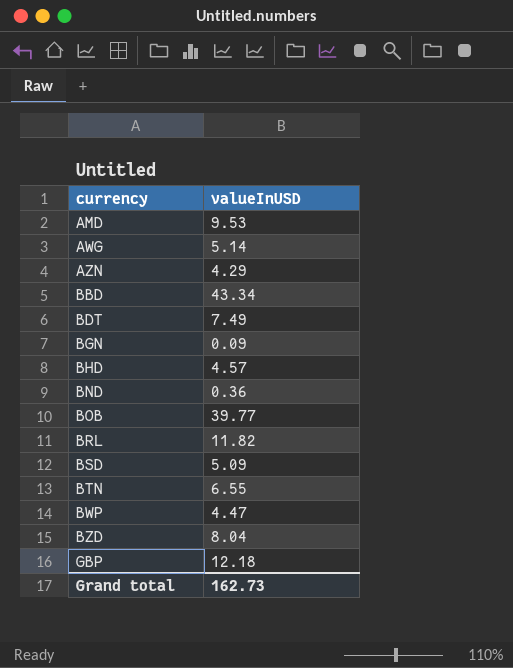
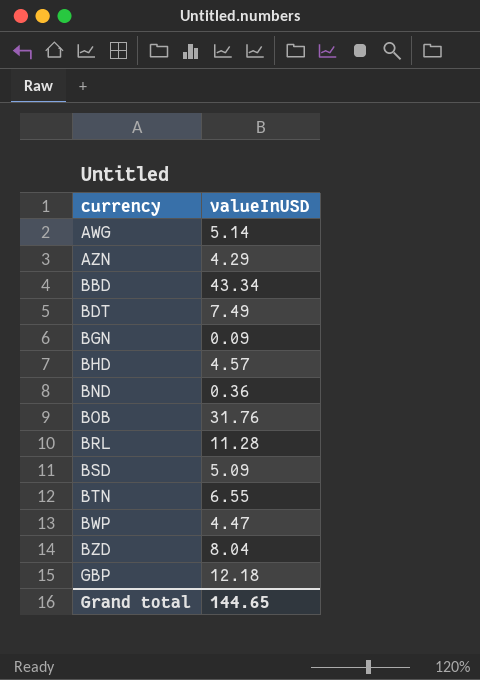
row AMD: 9.53 -> none
BOB | valueInUSD: 39.77 -> 31.76
BRL | valueInUSD: 11.82 -> 11.28
Grand total | valueInUSD: 162.73 -> 144.65

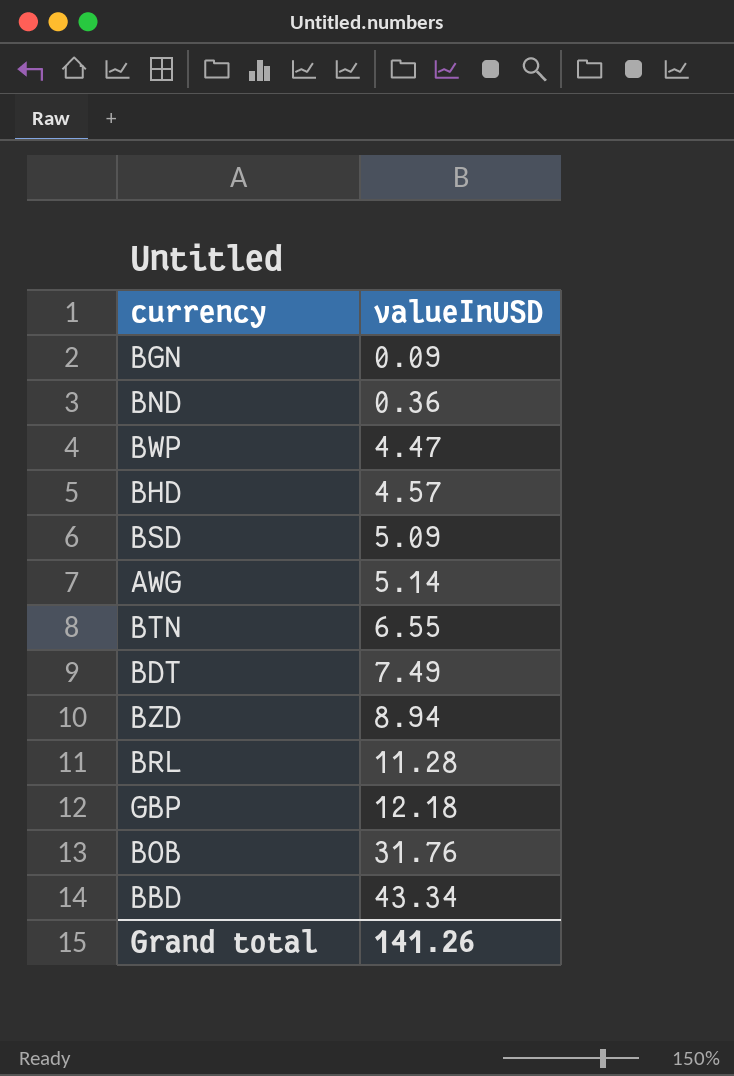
row order: currency ascending -> valueInUSD ascending
row AZN: 4.29 -> none
BZD | valueInUSD: 8.04 -> 8.94
Grand total | valueInUSD: 144.65 -> 141.26

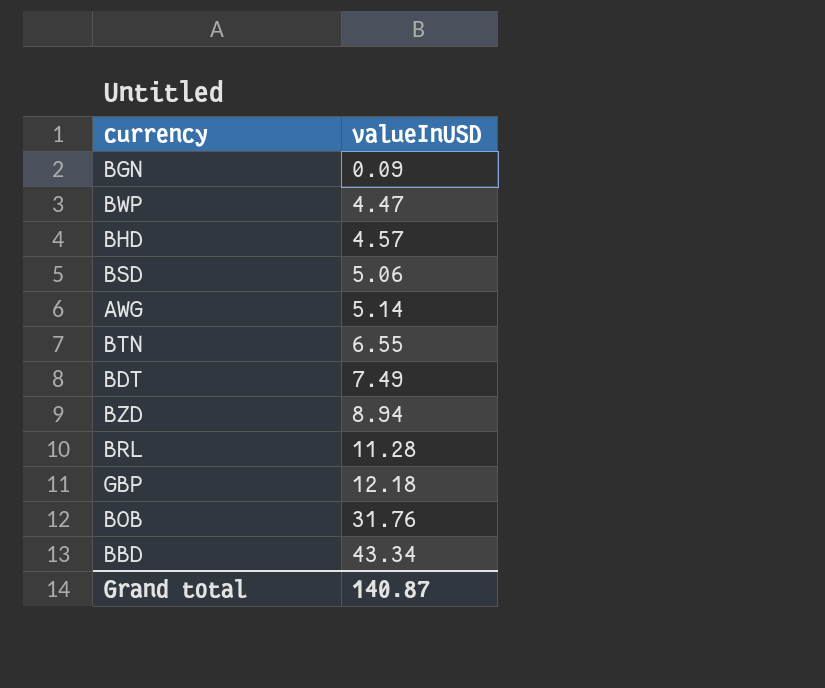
row BND: 0.36 -> none
BSD | valueInUSD: 5.09 -> 5.06
Grand total | valueInUSD: 141.26 -> 140.87

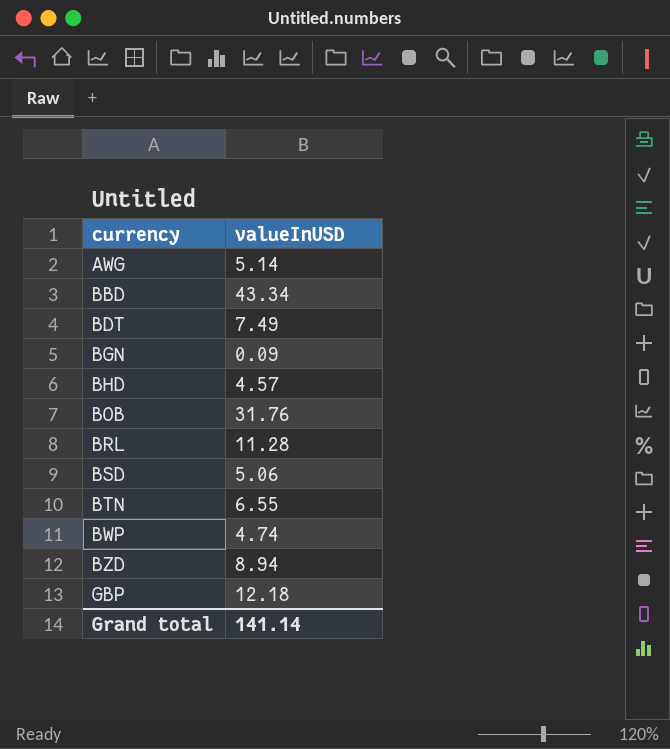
row order: valueInUSD ascending -> currency ascending
BWP | valueInUSD: 4.47 -> 4.74
Grand total | valueInUSD: 140.87 -> 141.14

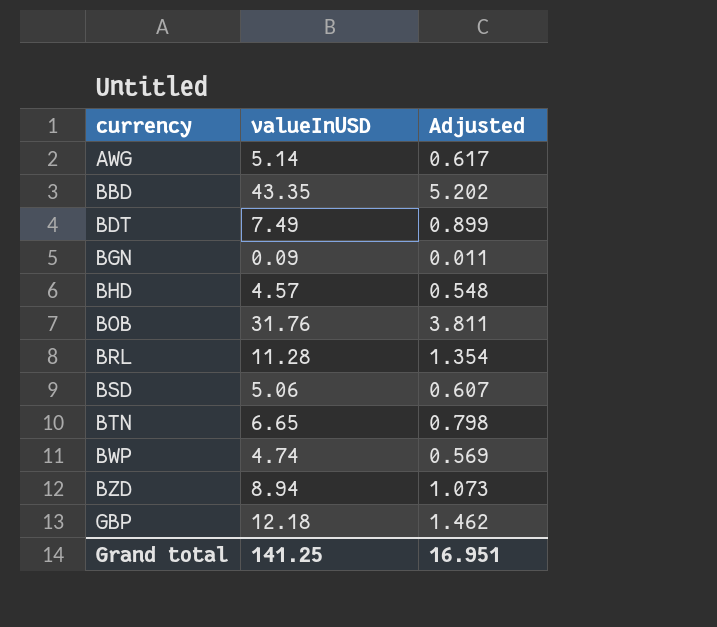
column Adjusted | formula: none -> [valueInUSD] * 0.12
BBD | valueInUSD: 43.34 -> 43.35
BTN | valueInUSD: 6.55 -> 6.65
Grand total | valueInUSD: 141.14 -> 141.25

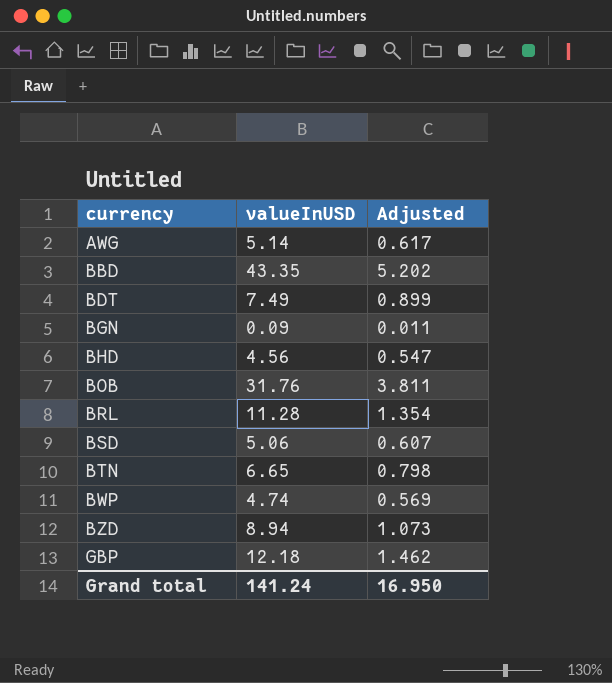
BHD | valueInUSD: 4.57 -> 4.56
BHD | Adjusted: 0.548 -> 0.547
Grand total | valueInUSD: 141.25 -> 141.24
Grand total | Adjusted: 16.951 -> 16.950

